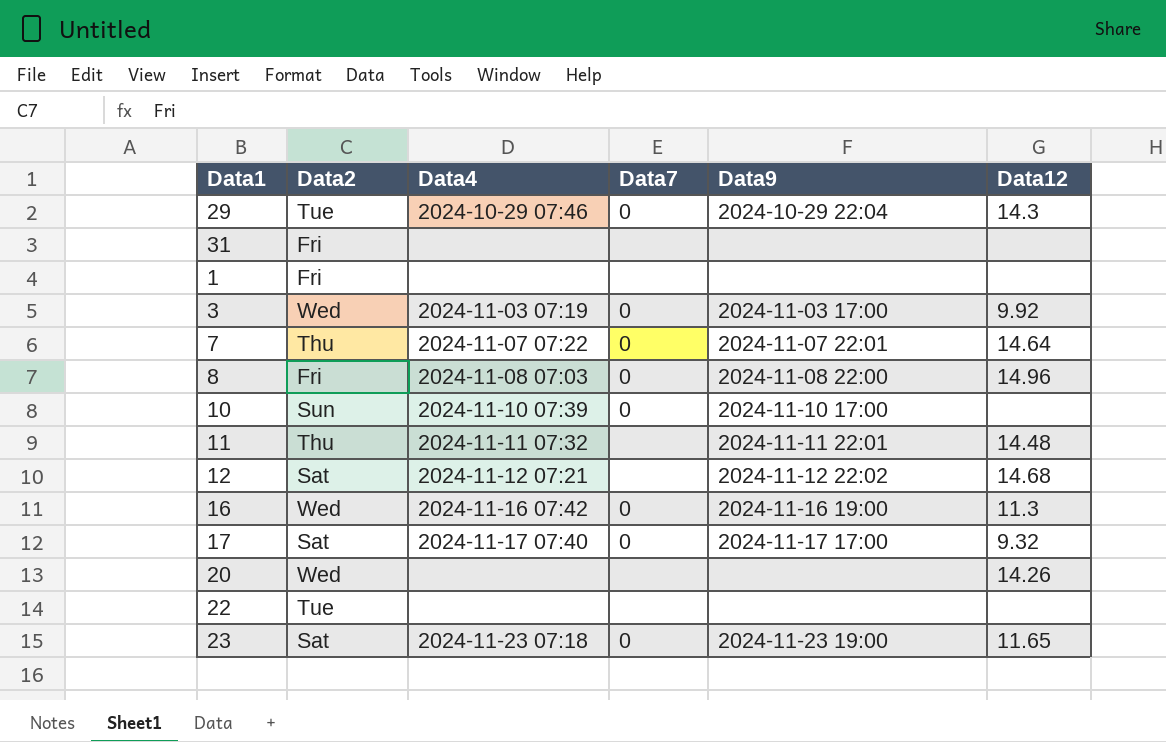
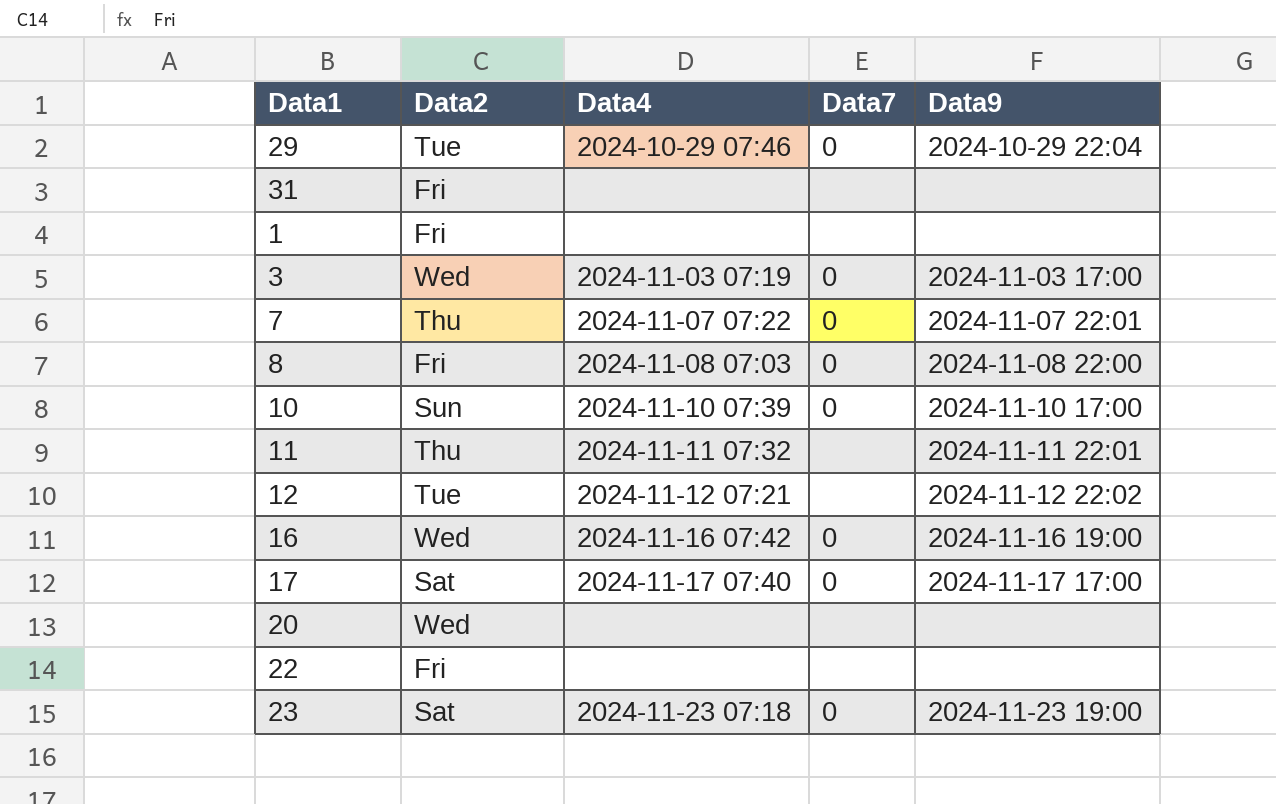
column Data12 | position: 6 -> none
12 | Data2: Sat -> Tue
22 | Data2: Tue -> Fri

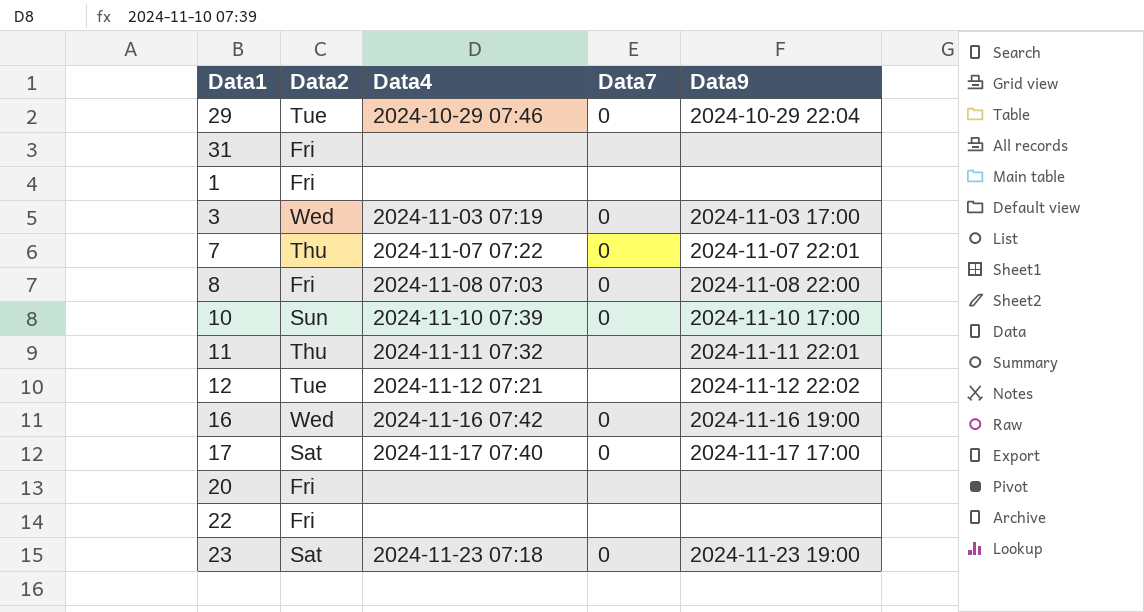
20 | Data2: Wed -> Fri

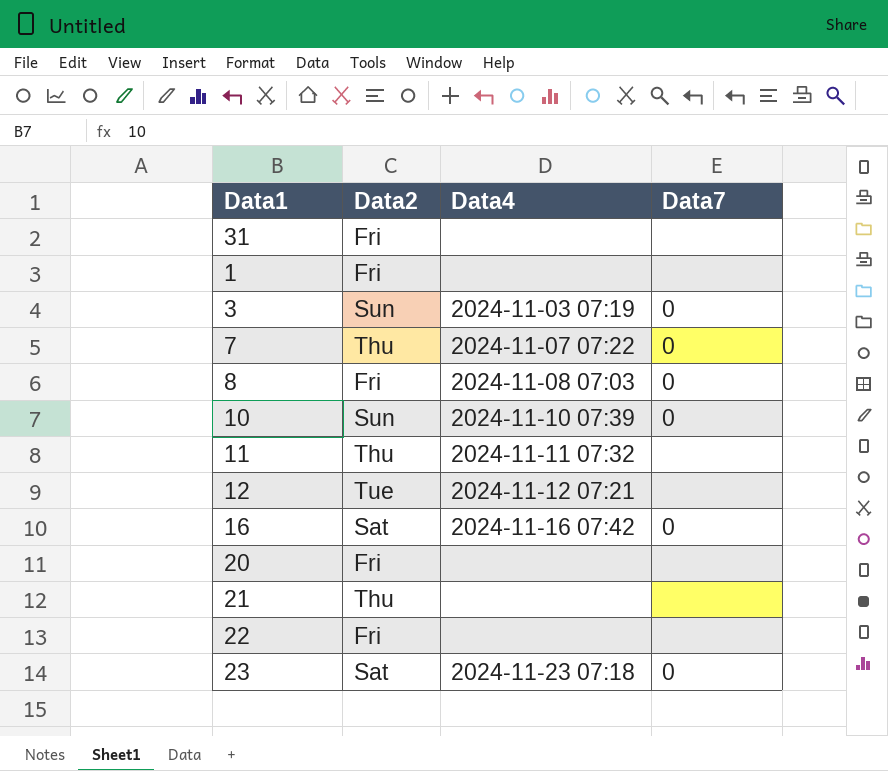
column Data9 | position: 5 -> none
row 29: Tue | 2024-10-29 07:46 | 0 | 2024-10-29 22:04 -> none
row 17: Sat | 2024-11-17 07:40 | 0 | 2024-11-17 17:00 -> none
3 | Data2: Wed -> Sun
16 | Data2: Wed -> Sat
row 21: none -> Thu | none | none

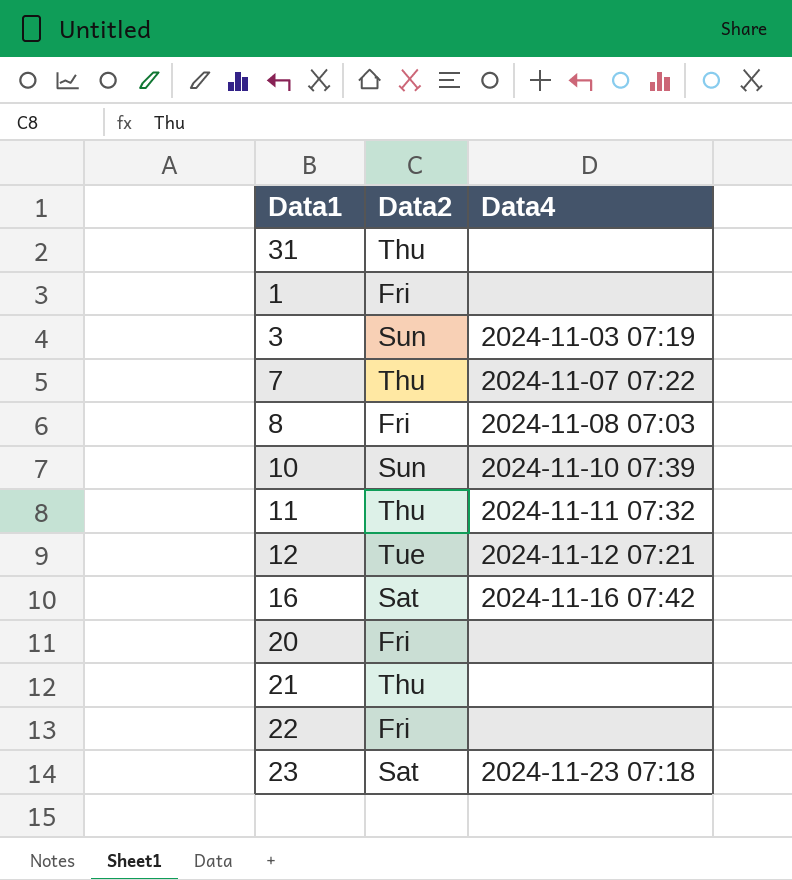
column Data7 | position: 4 -> none
31 | Data2: Fri -> Thu

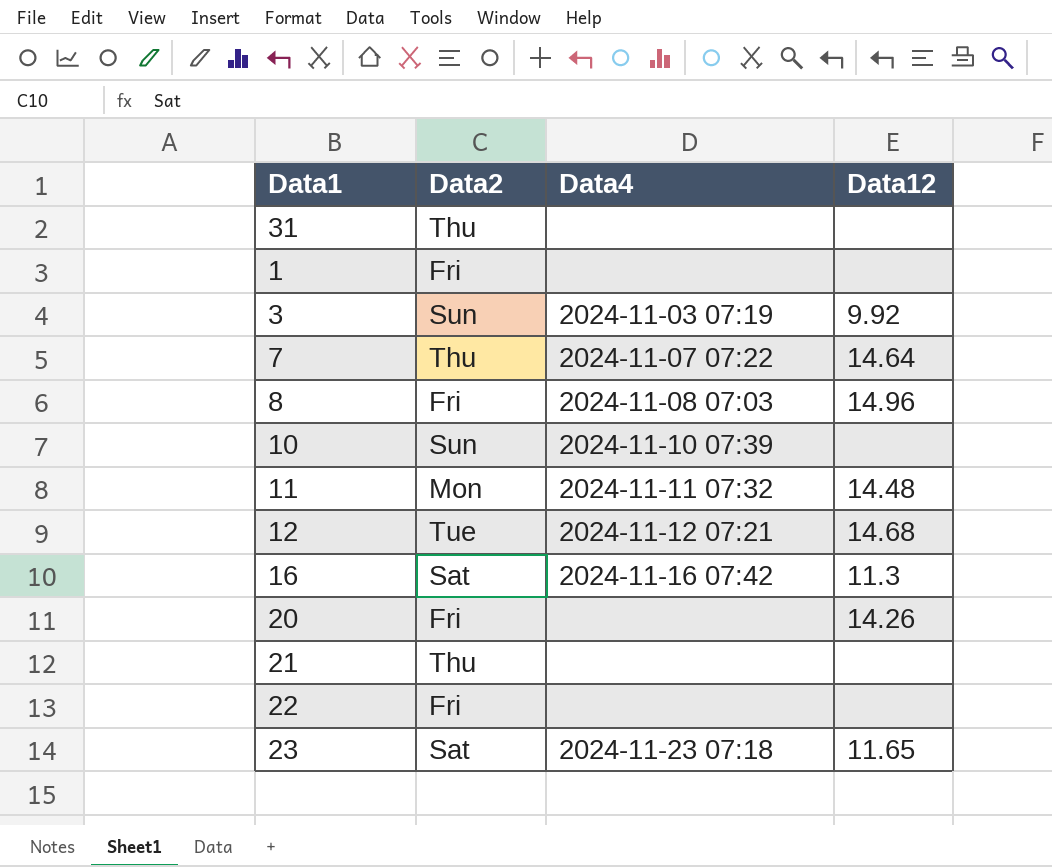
column Data12 | position: none -> 4
11 | Data2: Thu -> Mon

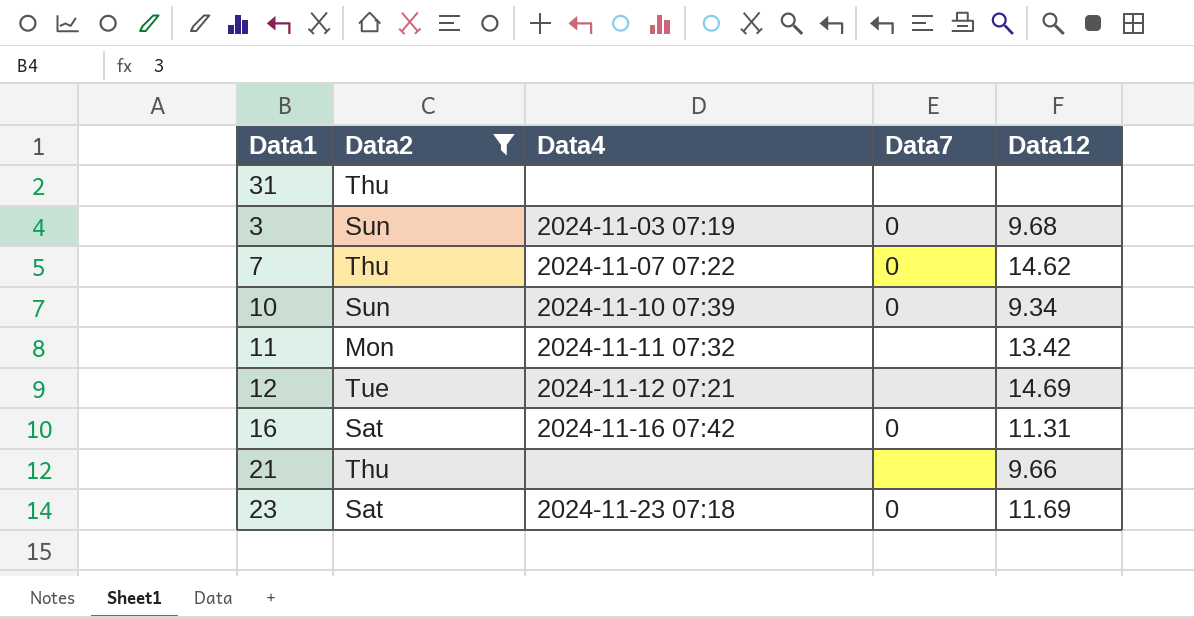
filter: none -> Data2 != Fri
column Data7 | position: none -> 4
3 | Data12: 9.92 -> 9.68
7 | Data12: 14.64 -> 14.62
10 | Data12: none -> 9.34
11 | Data12: 14.48 -> 13.42
12 | Data12: 14.68 -> 14.69
16 | Data12: 11.3 -> 11.31
21 | Data12: none -> 9.66
23 | Data12: 11.65 -> 11.69

